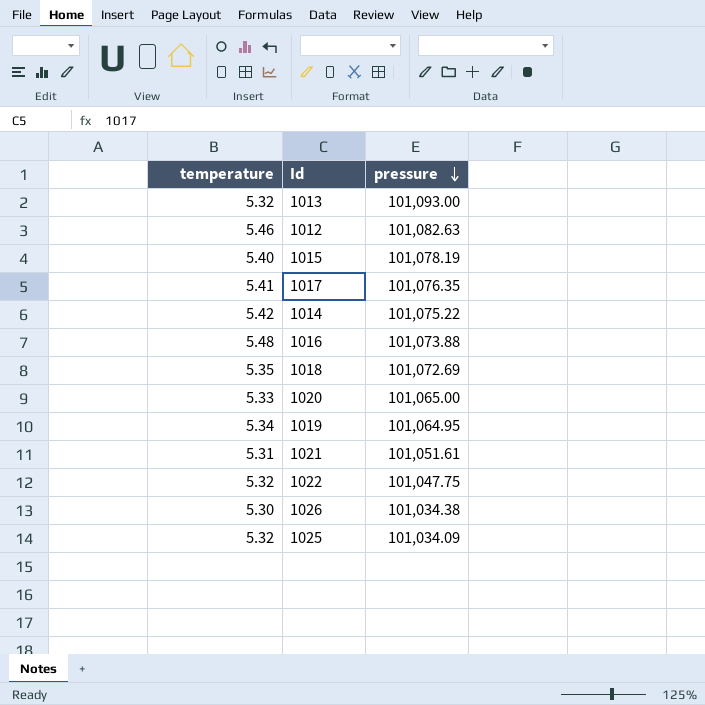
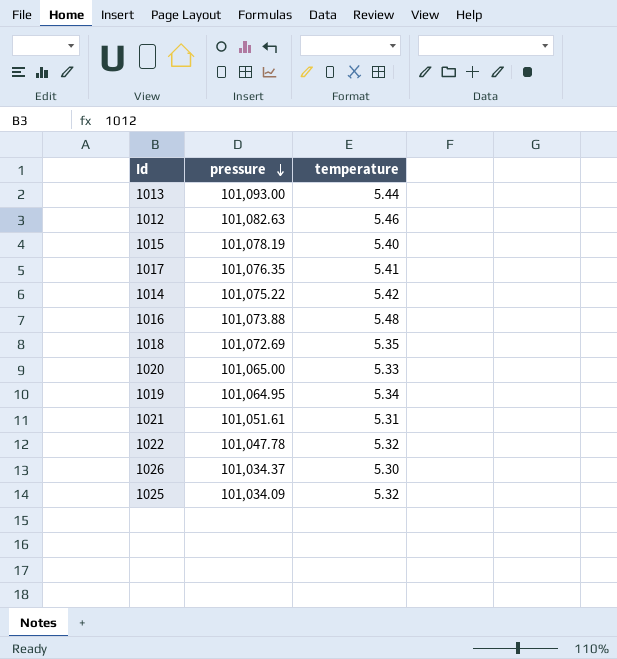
column temperature | position: 1 -> 3
1013 | temperature: 5.32 -> 5.44
1022 | pressure: 101,047.75 -> 101,047.78
1026 | pressure: 101,034.38 -> 101,034.37

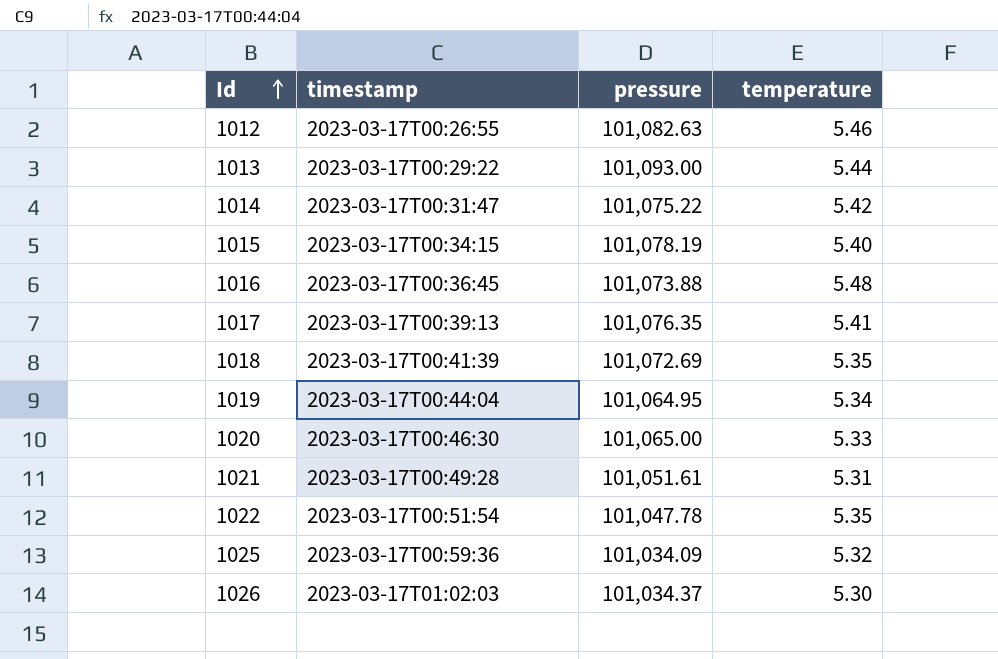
row order: pressure descending -> Id ascending
column timestamp | position: none -> 2
1022 | temperature: 5.32 -> 5.35

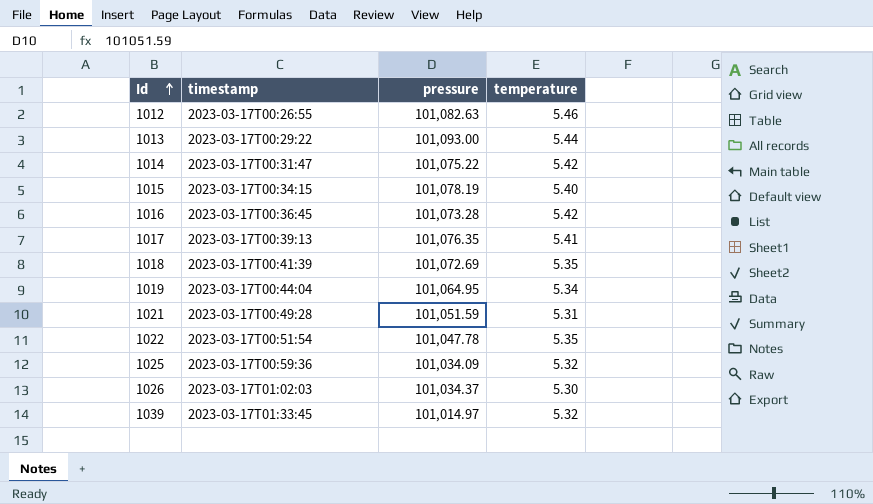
row 1020: 2023-03-17T00:46:30 | 101,065.00 | 5.33 -> none
1016 | pressure: 101,073.88 -> 101,073.28
1016 | temperature: 5.48 -> 5.42
1021 | pressure: 101,051.61 -> 101,051.59
row 1039: none -> 2023-03-17T01:33:45 | 101,014.97 | 5.32

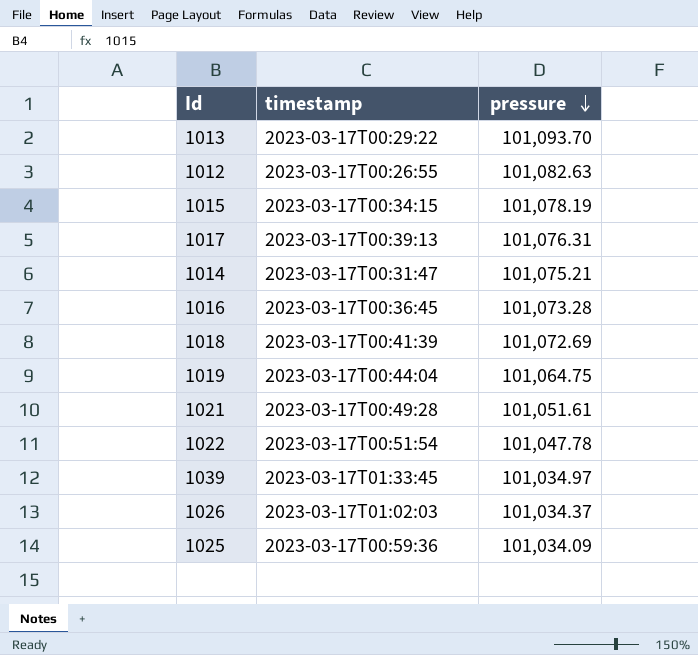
row order: Id ascending -> pressure descending
column temperature | position: 4 -> none
1013 | pressure: 101,093.00 -> 101,093.70
1017 | pressure: 101,076.35 -> 101,076.31
1014 | pressure: 101,075.22 -> 101,075.21
1019 | pressure: 101,064.95 -> 101,064.75
1021 | pressure: 101,051.59 -> 101,051.61
1039 | pressure: 101,014.97 -> 101,034.97

